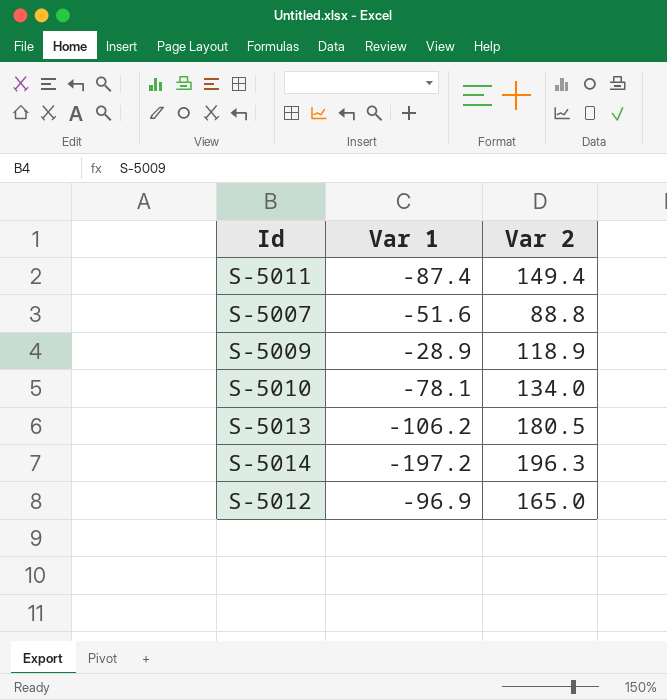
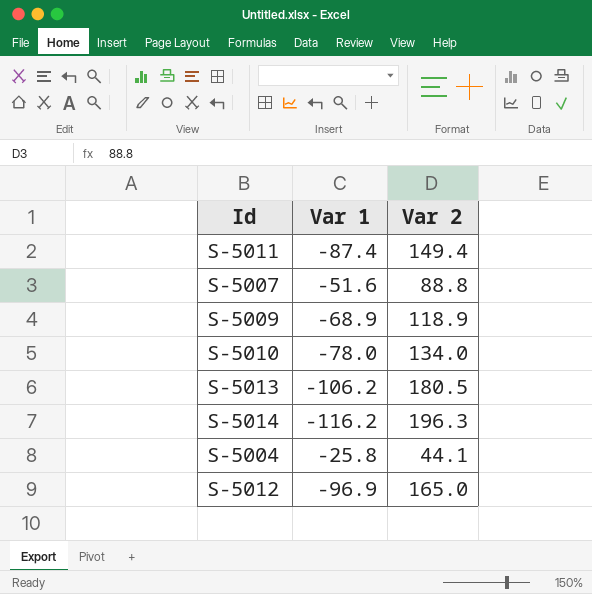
S-5009 | Var 1: -28.9 -> -68.9
S-5010 | Var 1: -78.1 -> -78.0
S-5014 | Var 1: -197.2 -> -116.2
row S-5004: none -> -25.8 | 44.1

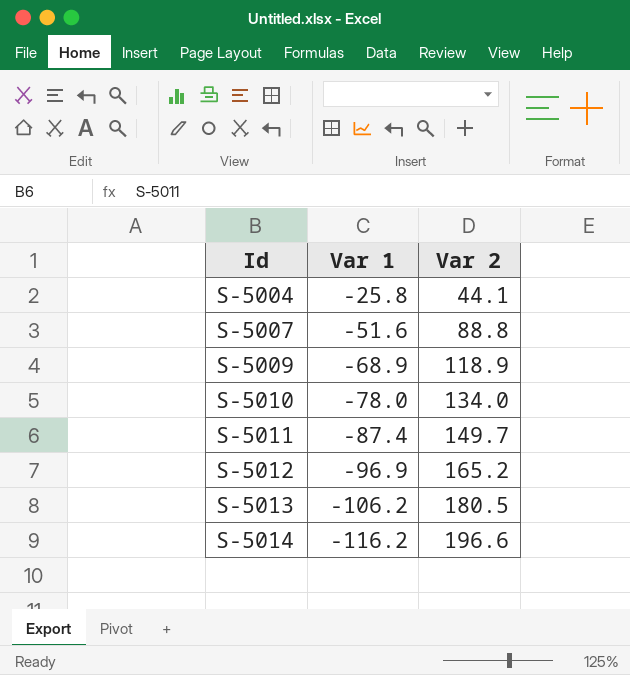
row order: none -> Id ascending
S-5011 | Var 2: 149.4 -> 149.7
S-5012 | Var 2: 165.0 -> 165.2
S-5014 | Var 2: 196.3 -> 196.6

